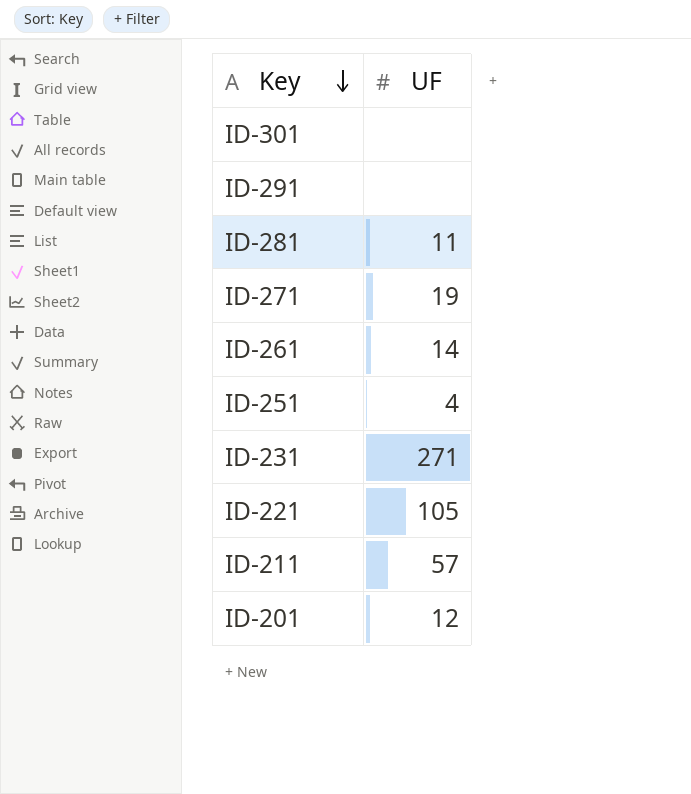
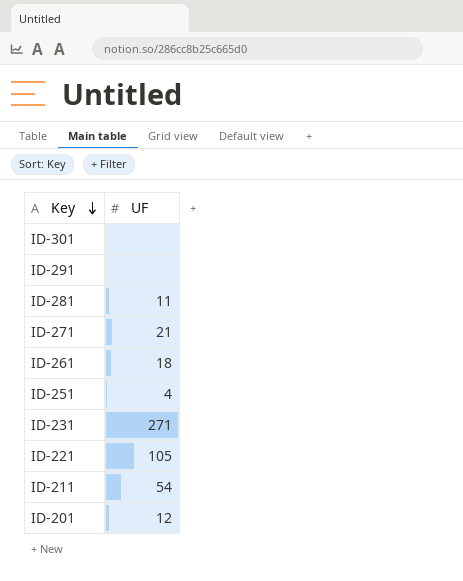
ID-271 | UF: 19 -> 21
ID-261 | UF: 14 -> 18
ID-211 | UF: 57 -> 54

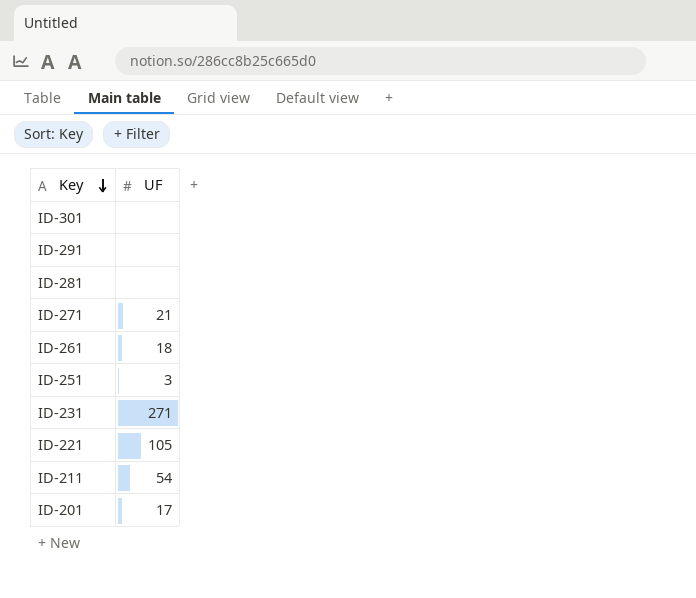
ID-281 | UF: 11 -> none
ID-251 | UF: 4 -> 3
ID-201 | UF: 12 -> 17

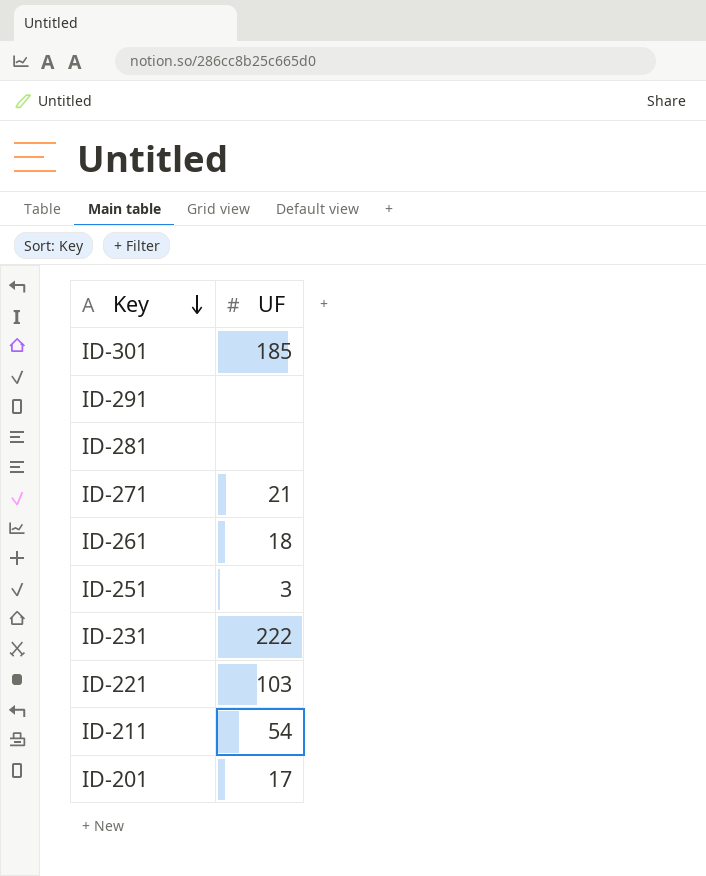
ID-301 | UF: none -> 185
ID-231 | UF: 271 -> 222
ID-221 | UF: 105 -> 103

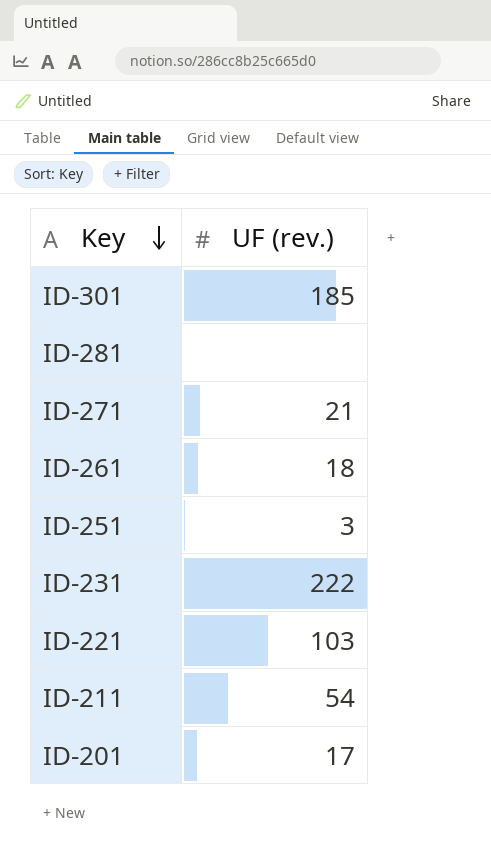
column name: UF -> UF (rev.)
row ID-291: none -> none

